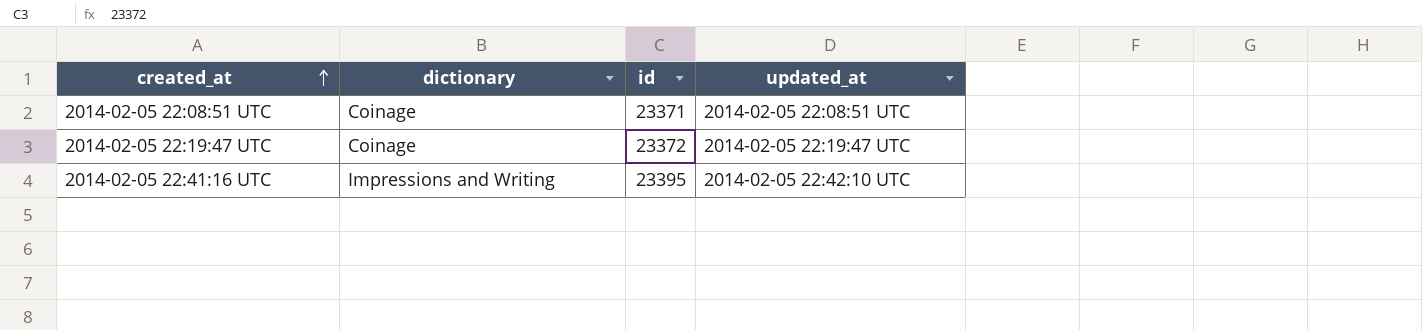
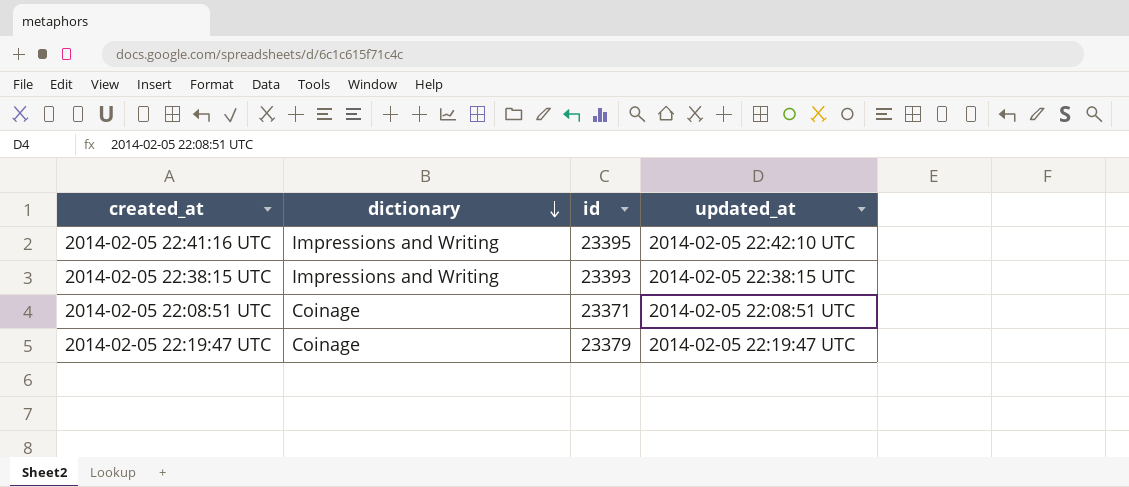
row order: created_at ascending -> dictionary descending
row 2014-02-05 22:38:15 UTC: none -> Impressions and Writing | 23393 | 2014-02-05 22:38:15 UTC
2014-02-05 22:19:47 UTC | id: 23372 -> 23379

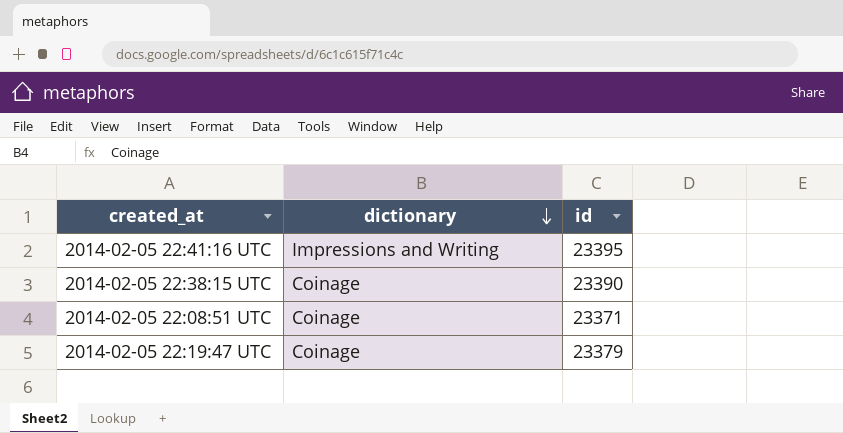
column updated_at | position: 4 -> none
2014-02-05 22:38:15 UTC | dictionary: Impressions and Writing -> Coinage
2014-02-05 22:38:15 UTC | id: 23393 -> 23390

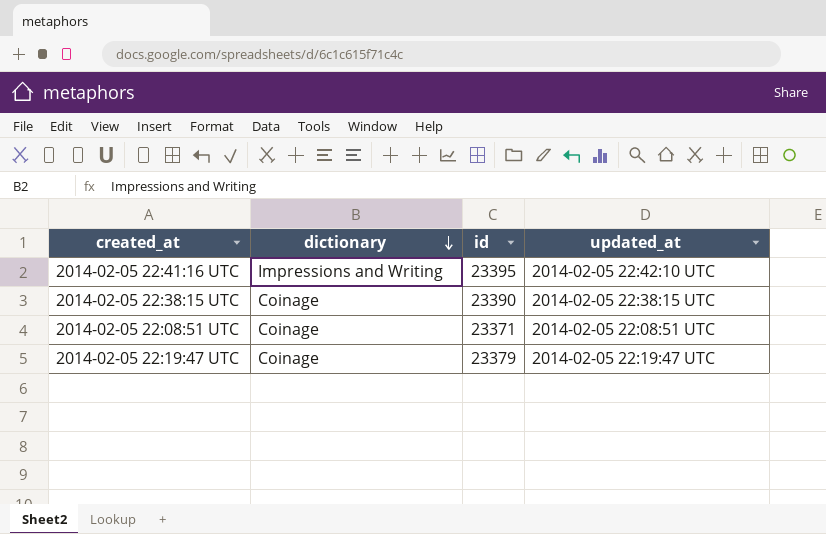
column updated_at | position: none -> 4

